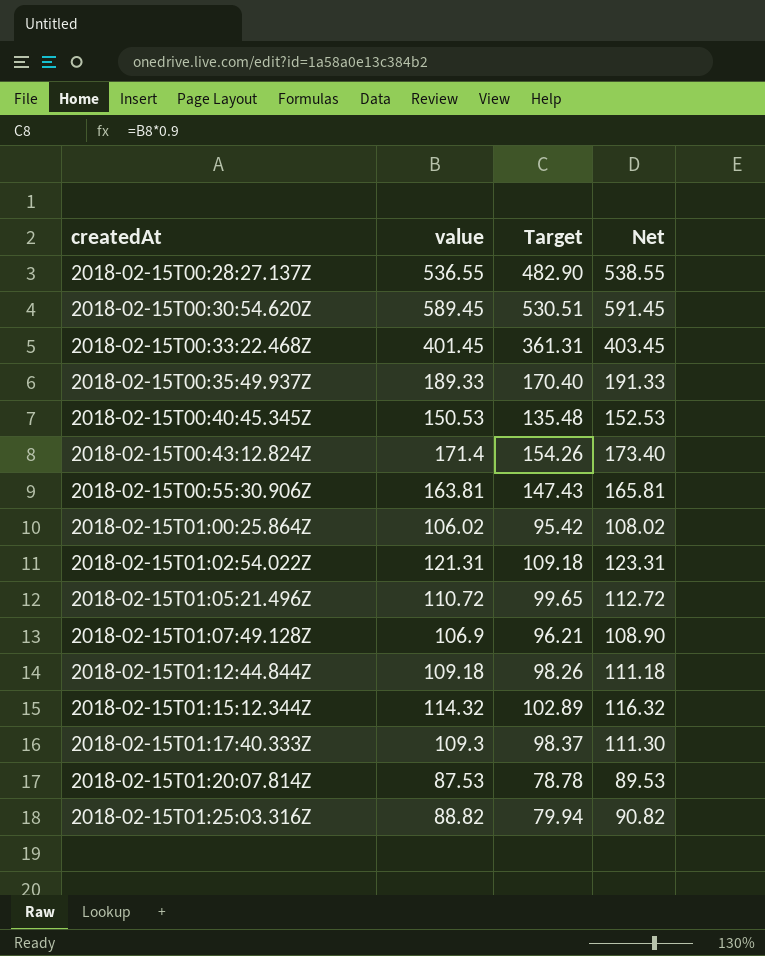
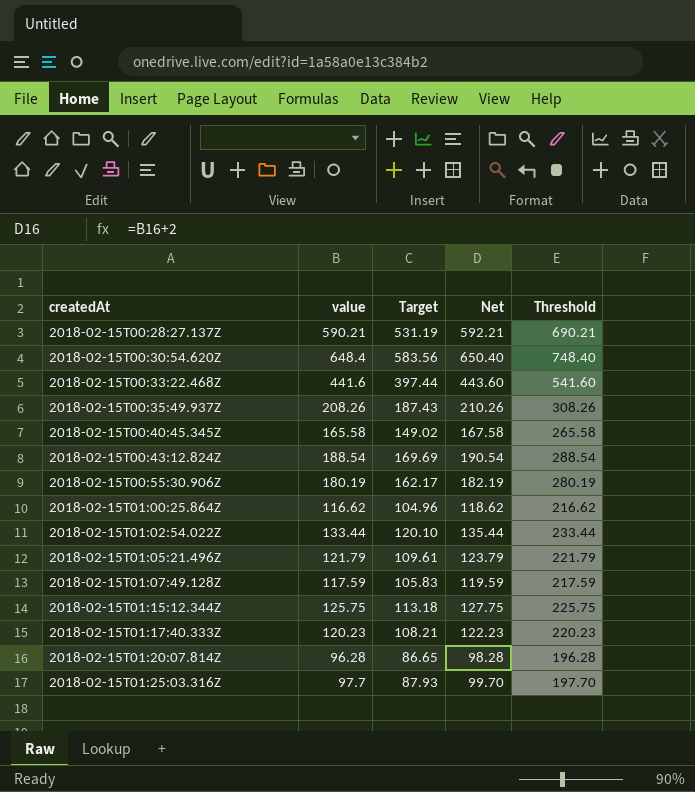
column Threshold | formula: none -> [value] + 100
row 2018-02-15T01:12:44.844Z: 109.18 | 98.26 | 111.18 -> none
2018-02-15T00:28:27.137Z | value: 536.55 -> 590.21
2018-02-15T00:28:27.137Z | Target: 482.90 -> 531.19
2018-02-15T00:28:27.137Z | Net: 538.55 -> 592.21
2018-02-15T00:30:54.620Z | value: 589.45 -> 648.4
2018-02-15T00:30:54.620Z | Target: 530.51 -> 583.56
2018-02-15T00:30:54.620Z | Net: 591.45 -> 650.40
2018-02-15T00:33:22.468Z | value: 401.45 -> 441.6
2018-02-15T00:33:22.468Z | Target: 361.31 -> 397.44
2018-02-15T00:33:22.468Z | Net: 403.45 -> 443.60
2018-02-15T00:35:49.937Z | value: 189.33 -> 208.26
2018-02-15T00:35:49.937Z | Target: 170.40 -> 187.43
2018-02-15T00:35:49.937Z | Net: 191.33 -> 210.26
2018-02-15T00:40:45.345Z | value: 150.53 -> 165.58
2018-02-15T00:40:45.345Z | Target: 135.48 -> 149.02
2018-02-15T00:40:45.345Z | Net: 152.53 -> 167.58
2018-02-15T00:43:12.824Z | value: 171.4 -> 188.54
2018-02-15T00:43:12.824Z | Target: 154.26 -> 169.69
2018-02-15T00:43:12.824Z | Net: 173.40 -> 190.54
2018-02-15T00:55:30.906Z | value: 163.81 -> 180.19
2018-02-15T00:55:30.906Z | Target: 147.43 -> 162.17
2018-02-15T00:55:30.906Z | Net: 165.81 -> 182.19
2018-02-15T01:00:25.864Z | value: 106.02 -> 116.62
2018-02-15T01:00:25.864Z | Target: 95.42 -> 104.96
2018-02-15T01:00:25.864Z | Net: 108.02 -> 118.62
2018-02-15T01:02:54.022Z | value: 121.31 -> 133.44
2018-02-15T01:02:54.022Z | Target: 109.18 -> 120.10
2018-02-15T01:02:54.022Z | Net: 123.31 -> 135.44
2018-02-15T01:05:21.496Z | value: 110.72 -> 121.79
2018-02-15T01:05:21.496Z | Target: 99.65 -> 109.61
2018-02-15T01:05:21.496Z | Net: 112.72 -> 123.79
2018-02-15T01:07:49.128Z | value: 106.9 -> 117.59
2018-02-15T01:07:49.128Z | Target: 96.21 -> 105.83
2018-02-15T01:07:49.128Z | Net: 108.90 -> 119.59
2018-02-15T01:15:12.344Z | value: 114.32 -> 125.75
2018-02-15T01:15:12.344Z | Target: 102.89 -> 113.18
2018-02-15T01:15:12.344Z | Net: 116.32 -> 127.75
2018-02-15T01:17:40.333Z | value: 109.3 -> 120.23
2018-02-15T01:17:40.333Z | Target: 98.37 -> 108.21
2018-02-15T01:17:40.333Z | Net: 111.30 -> 122.23
2018-02-15T01:20:07.814Z | value: 87.53 -> 96.28
2018-02-15T01:20:07.814Z | Target: 78.78 -> 86.65
2018-02-15T01:20:07.814Z | Net: 89.53 -> 98.28
2018-02-15T01:25:03.316Z | value: 88.82 -> 97.7
2018-02-15T01:25:03.316Z | Target: 79.94 -> 87.93
2018-02-15T01:25:03.316Z | Net: 90.82 -> 99.70

